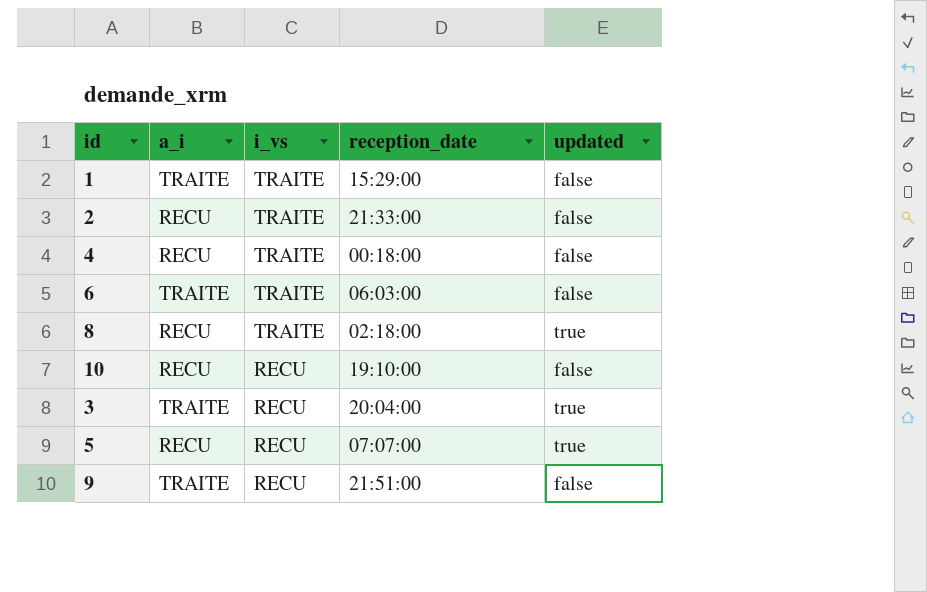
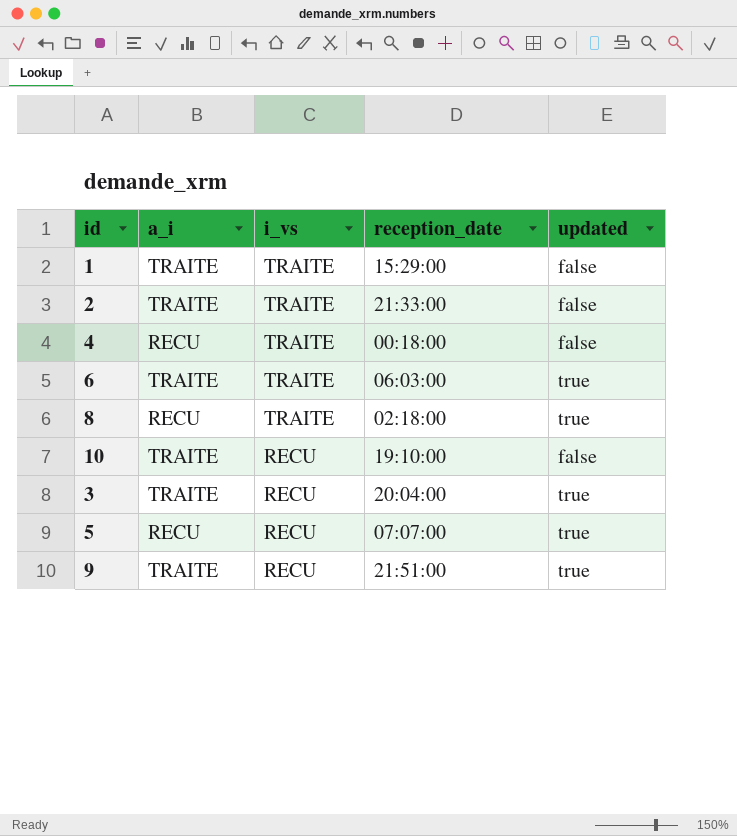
2 | a_i: RECU -> TRAITE
6 | updated: false -> true
10 | a_i: RECU -> TRAITE
9 | updated: false -> true

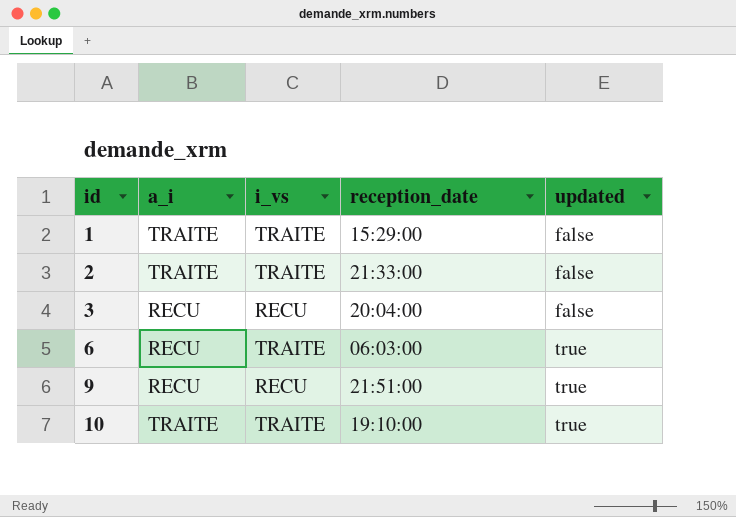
row order: i_vs descending -> id ascending
row 4: RECU | TRAITE | 00:18:00 | false -> none
row 8: RECU | TRAITE | 02:18:00 | true -> none
row 5: RECU | RECU | 07:07:00 | true -> none
3 | a_i: TRAITE -> RECU
3 | updated: true -> false
6 | a_i: TRAITE -> RECU
9 | a_i: TRAITE -> RECU
10 | i_vs: RECU -> TRAITE
10 | updated: false -> true

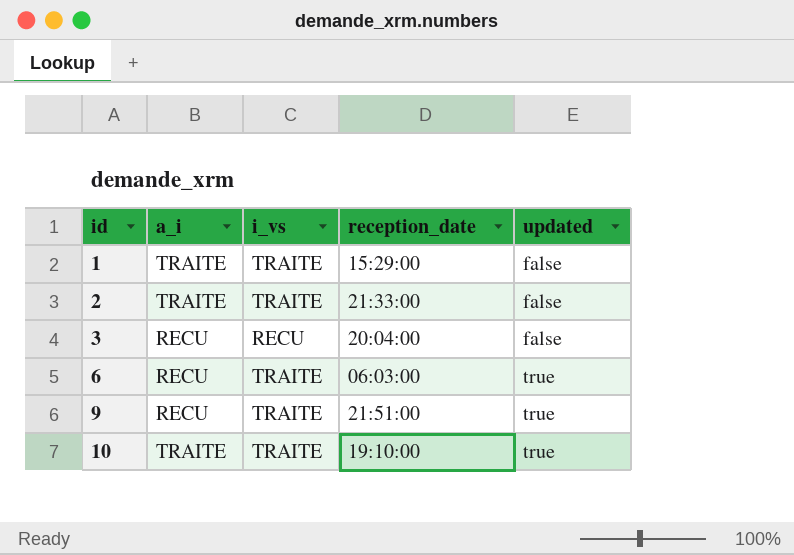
9 | i_vs: RECU -> TRAITE

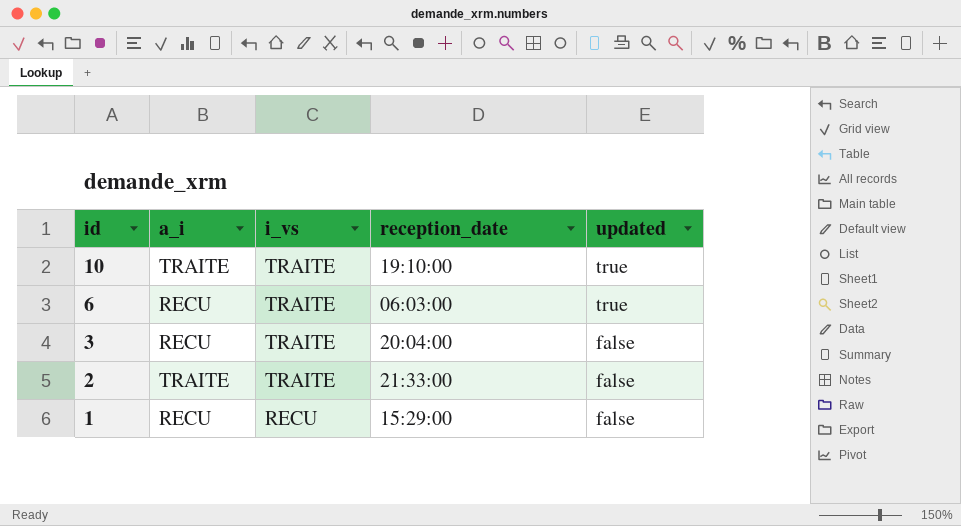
row order: id ascending -> id descending
row 9: RECU | TRAITE | 21:51:00 | true -> none
3 | i_vs: RECU -> TRAITE
1 | a_i: TRAITE -> RECU
1 | i_vs: TRAITE -> RECU

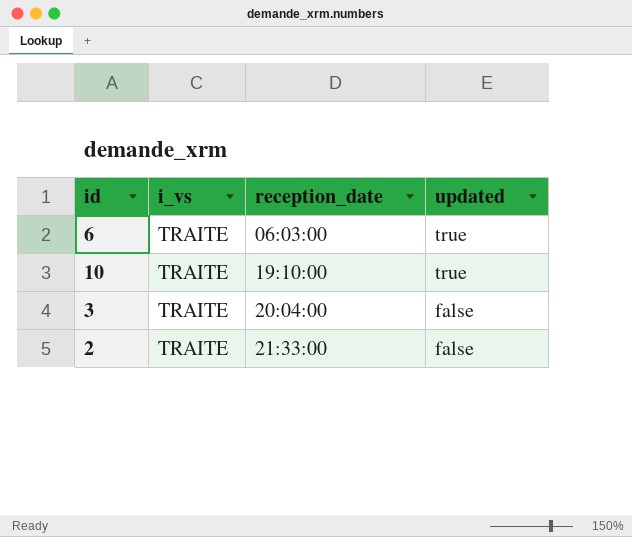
row order: id descending -> reception_date ascending
column a_i | position: 2 -> none
row 1: RECU | RECU | 15:29:00 | false -> none

